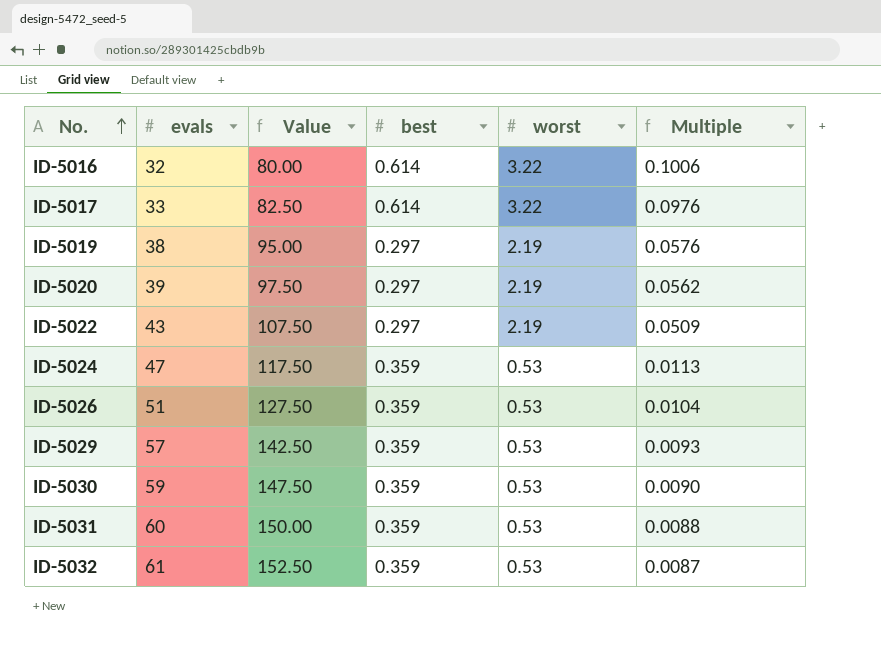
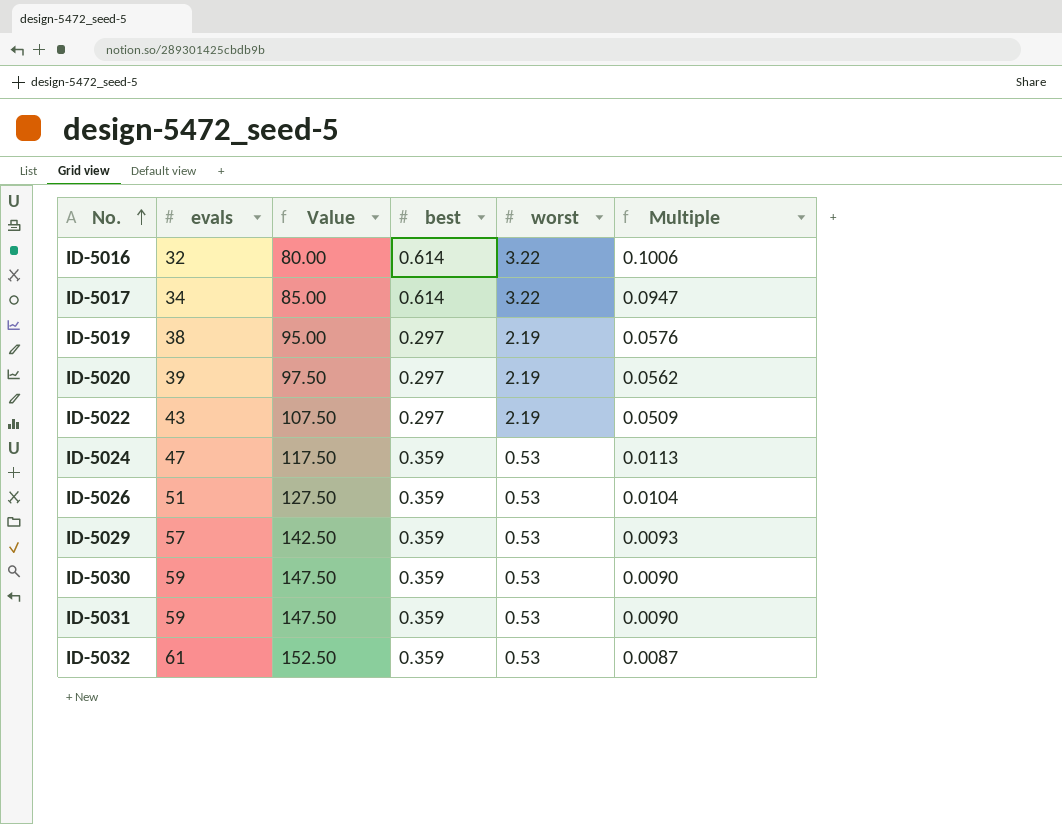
ID-5017 | evals: 33 -> 34
ID-5017 | Value: 82.50 -> 85.00
ID-5017 | Multiple: 0.0976 -> 0.0947
ID-5031 | evals: 60 -> 59
ID-5031 | Value: 150.00 -> 147.50
ID-5031 | Multiple: 0.0088 -> 0.0090

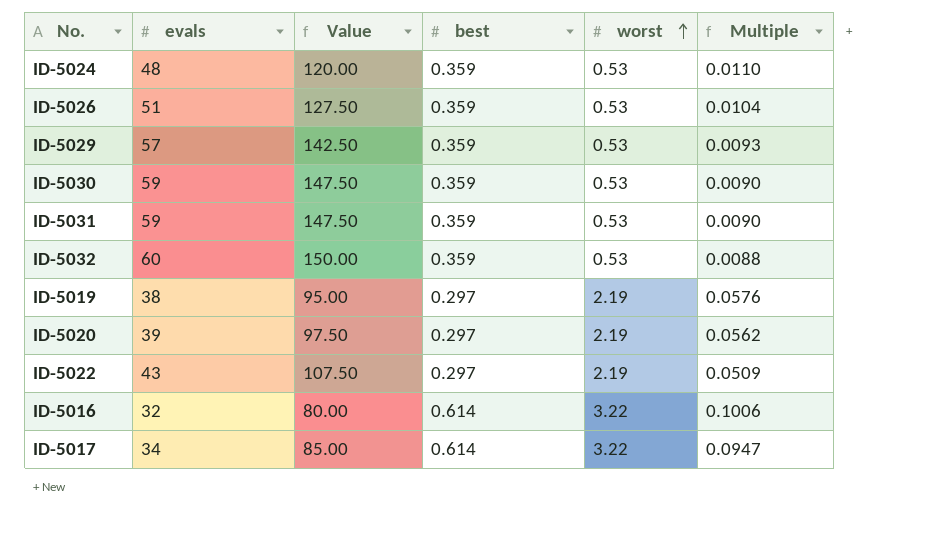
row order: No. ascending -> worst ascending
ID-5024 | evals: 47 -> 48
ID-5024 | Value: 117.50 -> 120.00
ID-5024 | Multiple: 0.0113 -> 0.0110
ID-5032 | evals: 61 -> 60
ID-5032 | Value: 152.50 -> 150.00
ID-5032 | Multiple: 0.0087 -> 0.0088

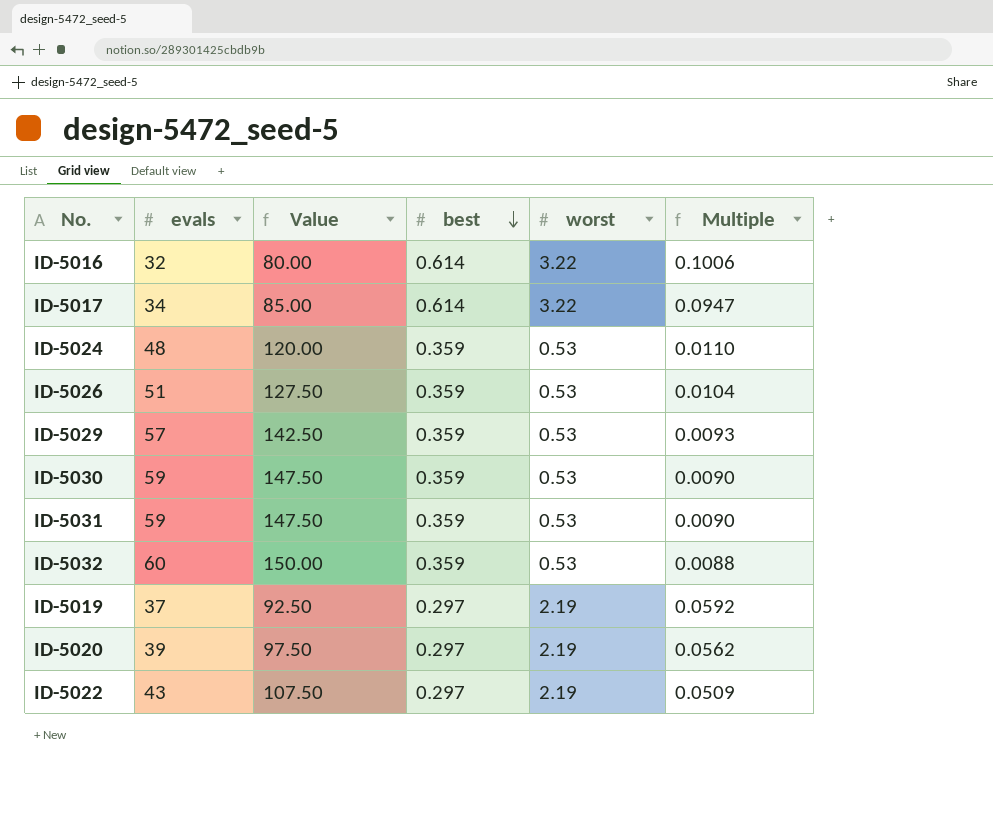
row order: worst ascending -> best descending
ID-5019 | evals: 38 -> 37
ID-5019 | Value: 95.00 -> 92.50
ID-5019 | Multiple: 0.0576 -> 0.0592

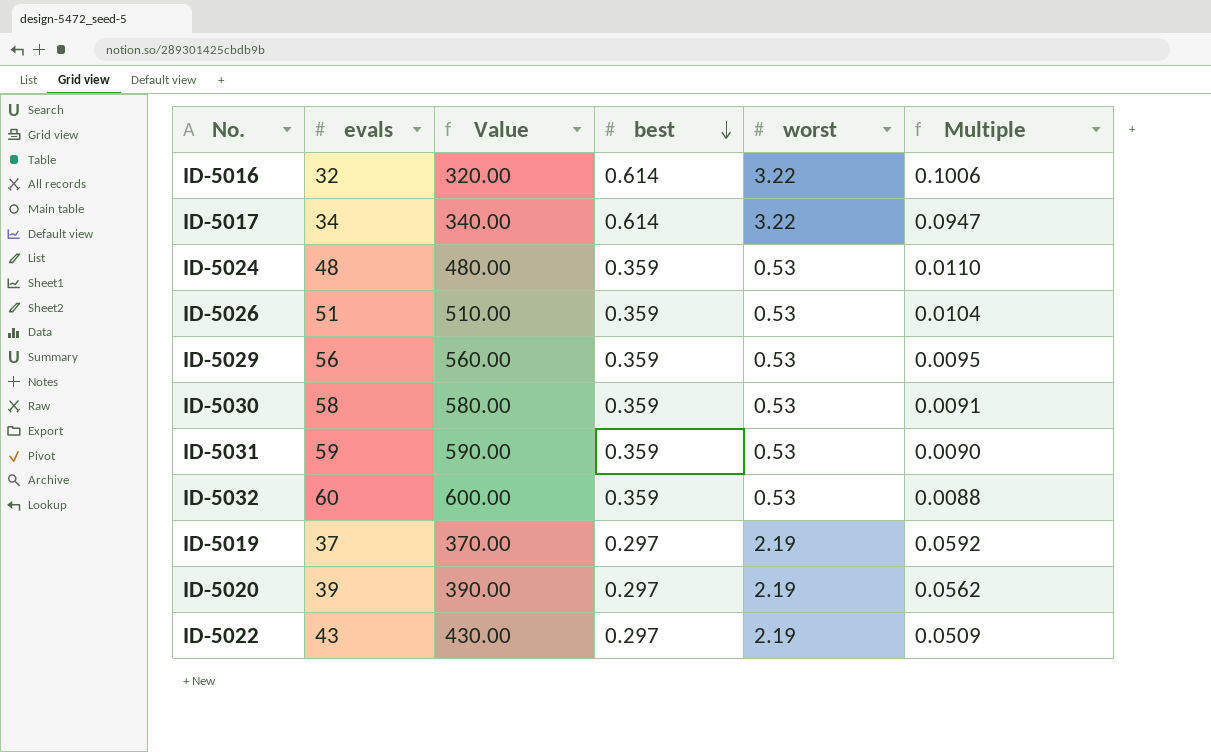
column Value | formula: [evals] * 2.5 -> [evals] * 10
ID-5029 | evals: 57 -> 56
ID-5029 | Multiple: 0.0093 -> 0.0095
ID-5030 | evals: 59 -> 58
ID-5030 | Multiple: 0.0090 -> 0.0091

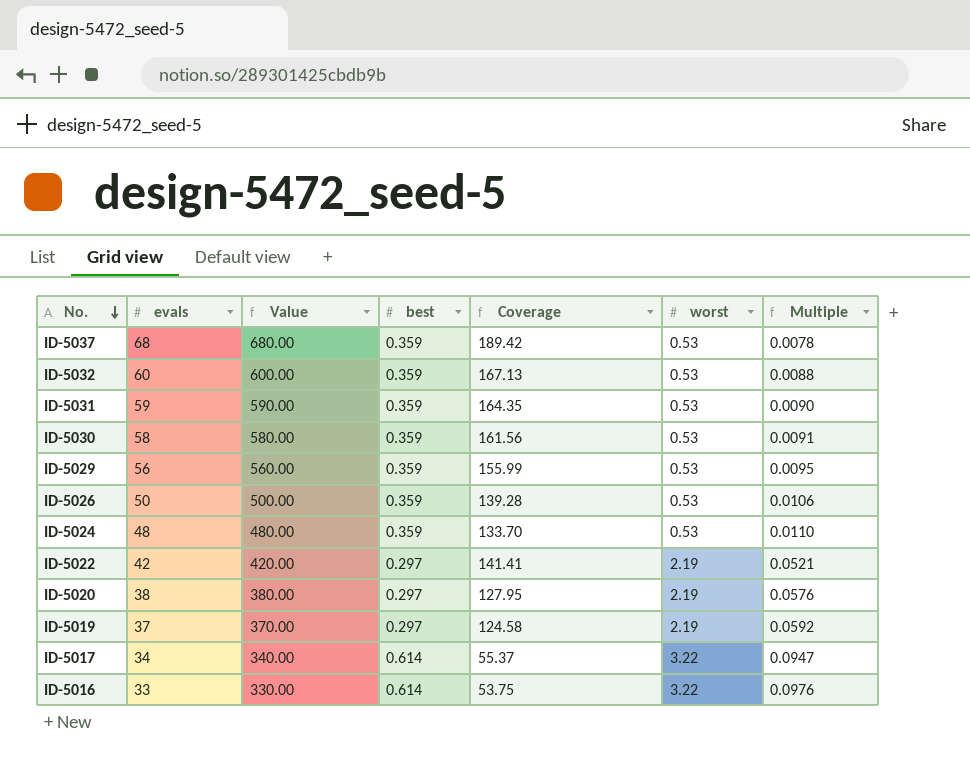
row order: best descending -> No. descending
column Coverage | formula: none -> [evals] / [best]
row ID-5037: none -> 68 | 680.00 | 0.359 | 189.42 | 0.53 | 0.0078
ID-5026 | evals: 51 -> 50
ID-5026 | Value: 510.00 -> 500.00
ID-5026 | Multiple: 0.0104 -> 0.0106
ID-5022 | evals: 43 -> 42
ID-5022 | Value: 430.00 -> 420.00
ID-5022 | Multiple: 0.0509 -> 0.0521
ID-5020 | evals: 39 -> 38
ID-5020 | Value: 390.00 -> 380.00
ID-5020 | Multiple: 0.0562 -> 0.0576
ID-5016 | evals: 32 -> 33
ID-5016 | Value: 320.00 -> 330.00
ID-5016 | Multiple: 0.1006 -> 0.0976

